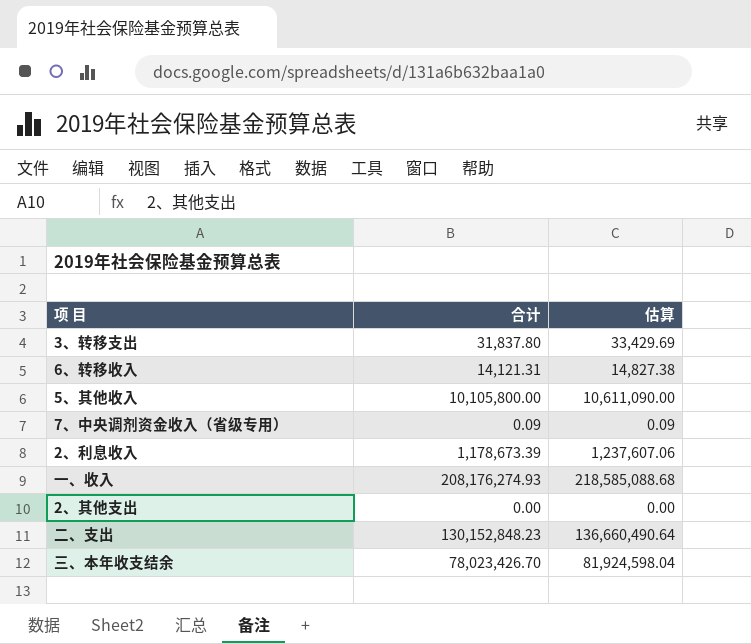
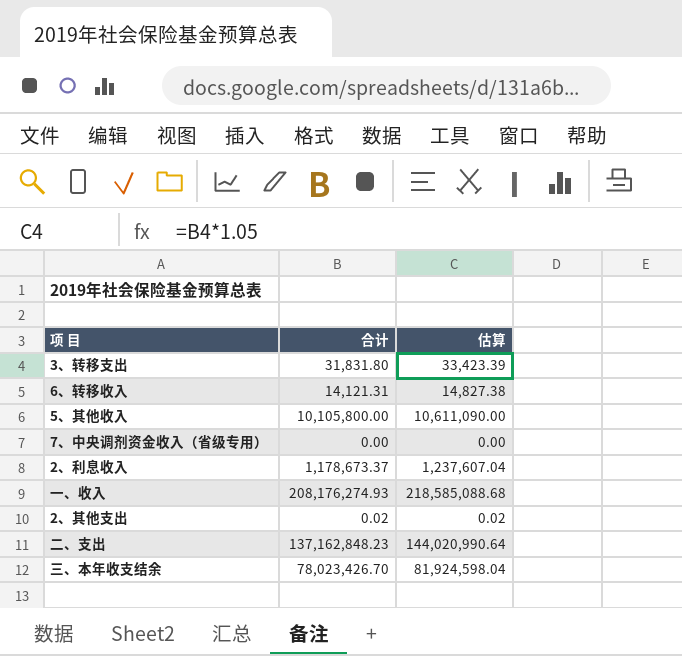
3、转移支出 | 合计: 31,837.80 -> 31,831.80
3、转移支出 | 估算: 33,429.69 -> 33,423.39
7、中央调剂资金收入（省级专用） | 合计: 0.09 -> 0.00
7、中央调剂资金收入（省级专用） | 估算: 0.09 -> 0.00
2、利息收入 | 合计: 1,178,673.39 -> 1,178,673.37
2、利息收入 | 估算: 1,237,607.06 -> 1,237,607.04
2、其他支出 | 合计: 0.00 -> 0.02
2、其他支出 | 估算: 0.00 -> 0.02
二、支出 | 合计: 130,152,848.23 -> 137,162,848.23
二、支出 | 估算: 136,660,490.64 -> 144,020,990.64

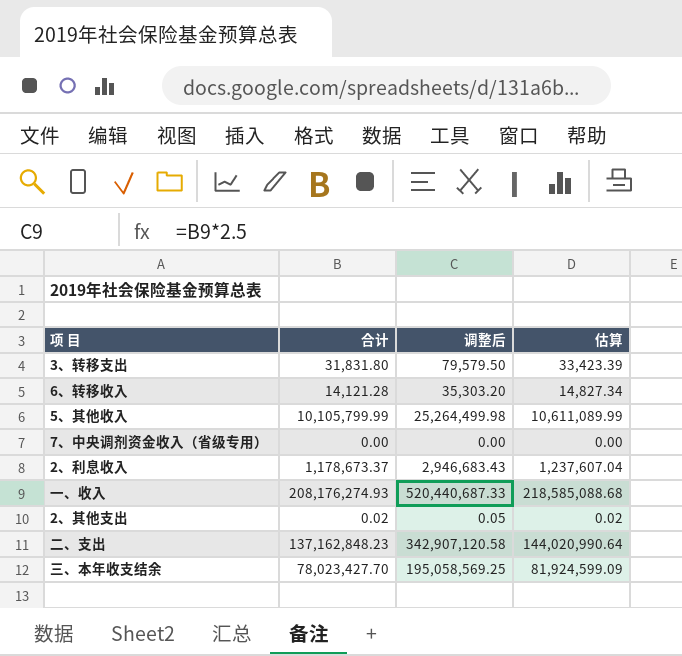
column 调整后 | formula: none -> [合计] * 2.5
6、转移收入 | 合计: 14,121.31 -> 14,121.28
6、转移收入 | 估算: 14,827.38 -> 14,827.34
5、其他收入 | 合计: 10,105,800.00 -> 10,105,799.99
5、其他收入 | 估算: 10,611,090.00 -> 10,611,089.99
三、本年收支结余 | 合计: 78,023,426.70 -> 78,023,427.70
三、本年收支结余 | 估算: 81,924,598.04 -> 81,924,599.09

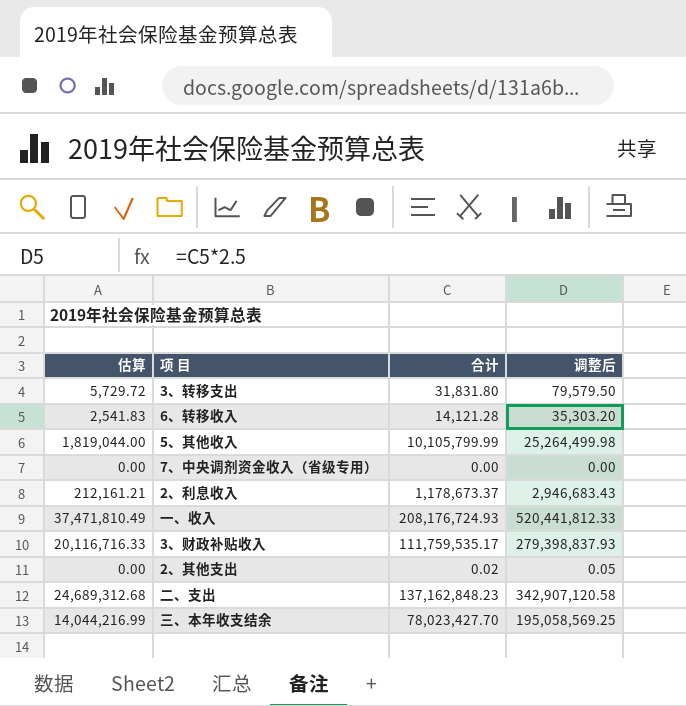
column 估算 | formula: [合计] * 1.05 -> [合计] * 0.18
column 估算 | position: 4 -> 1
一、收入 | 合计: 208,176,274.93 -> 208,176,724.93
一、收入 | 调整后: 520,440,687.33 -> 520,441,812.33
row 3、财政补贴收入: none -> 20,116,716.33 | 111,759,535.17 | 279,398,837.93

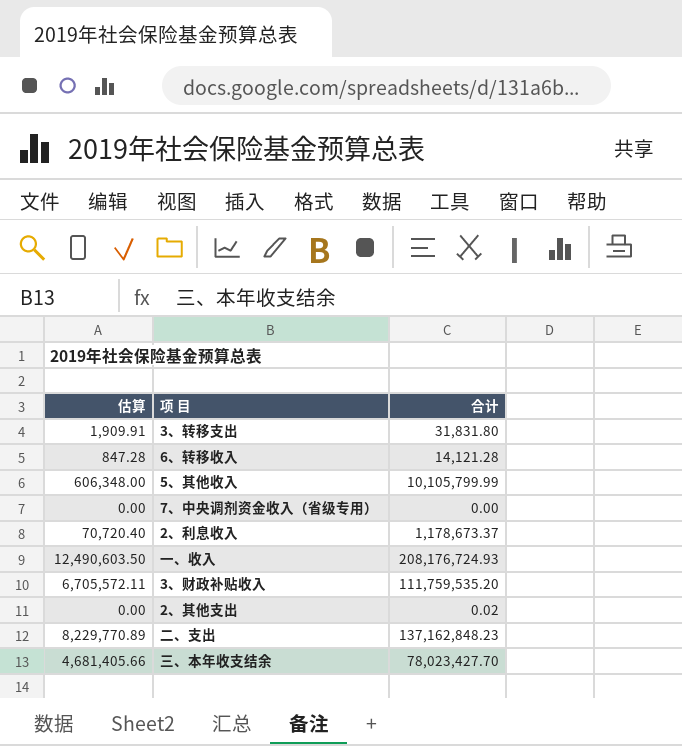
column 调整后 | formula: [合计] * 2.5 -> none
column 估算 | formula: [合计] * 0.18 -> [合计] * 0.06
3、财政补贴收入 | 合计: 111,759,535.17 -> 111,759,535.20

